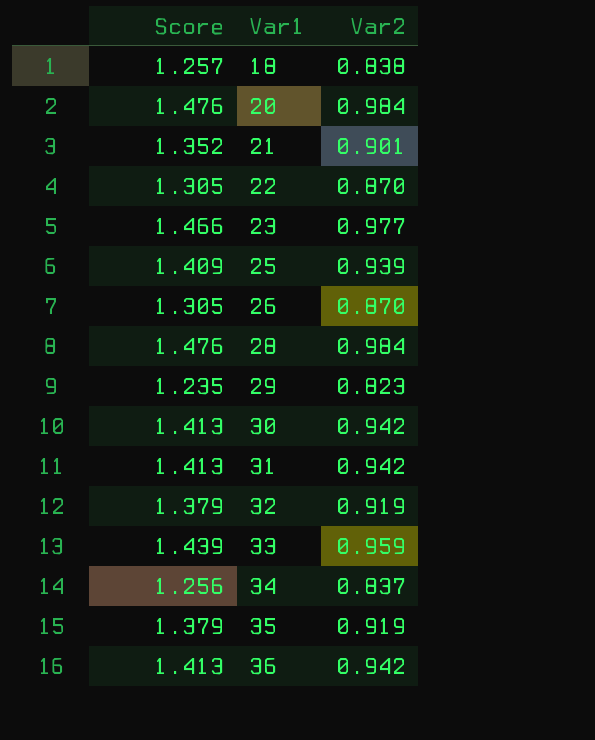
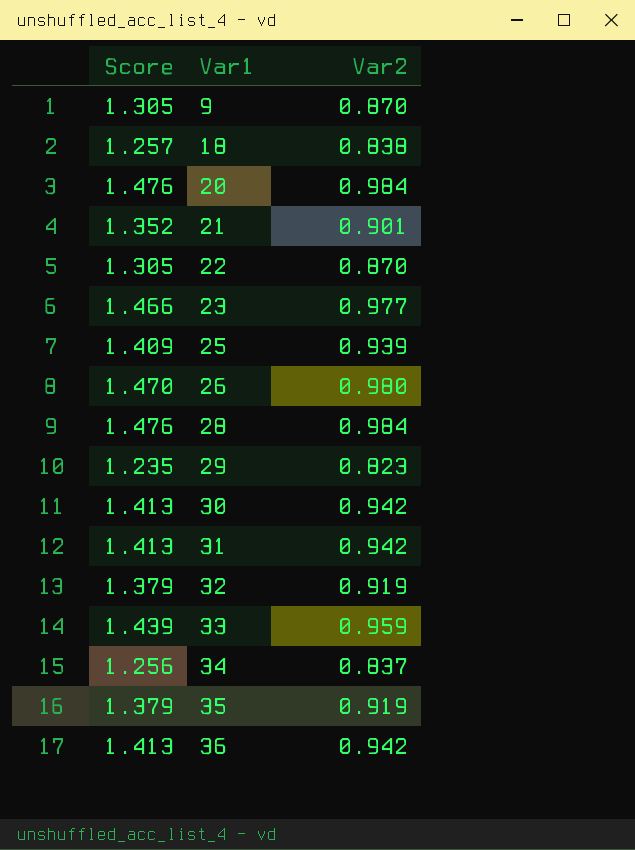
row 9: none -> 1.305 | 0.870
26 | Score: 1.305 -> 1.470
26 | Var2: 0.870 -> 0.980

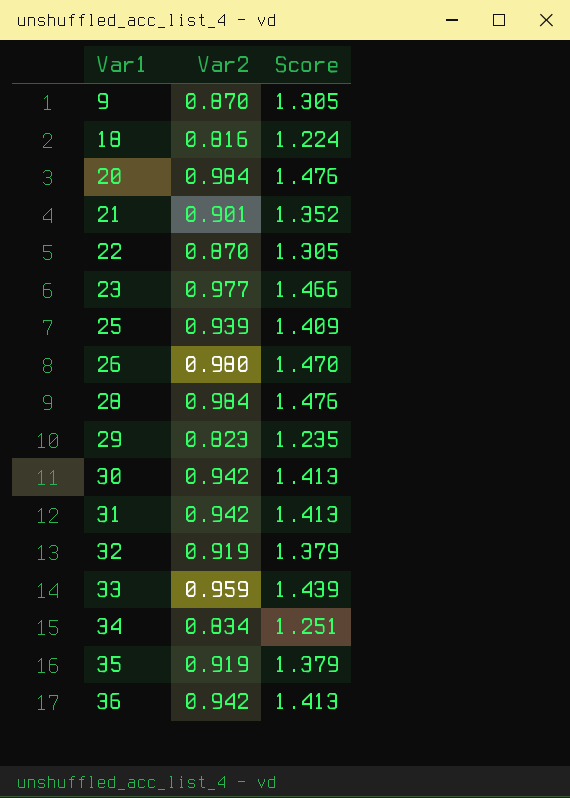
column Score | position: 1 -> 3
18 | Var2: 0.838 -> 0.816
18 | Score: 1.257 -> 1.224
34 | Var2: 0.837 -> 0.834
34 | Score: 1.256 -> 1.251

